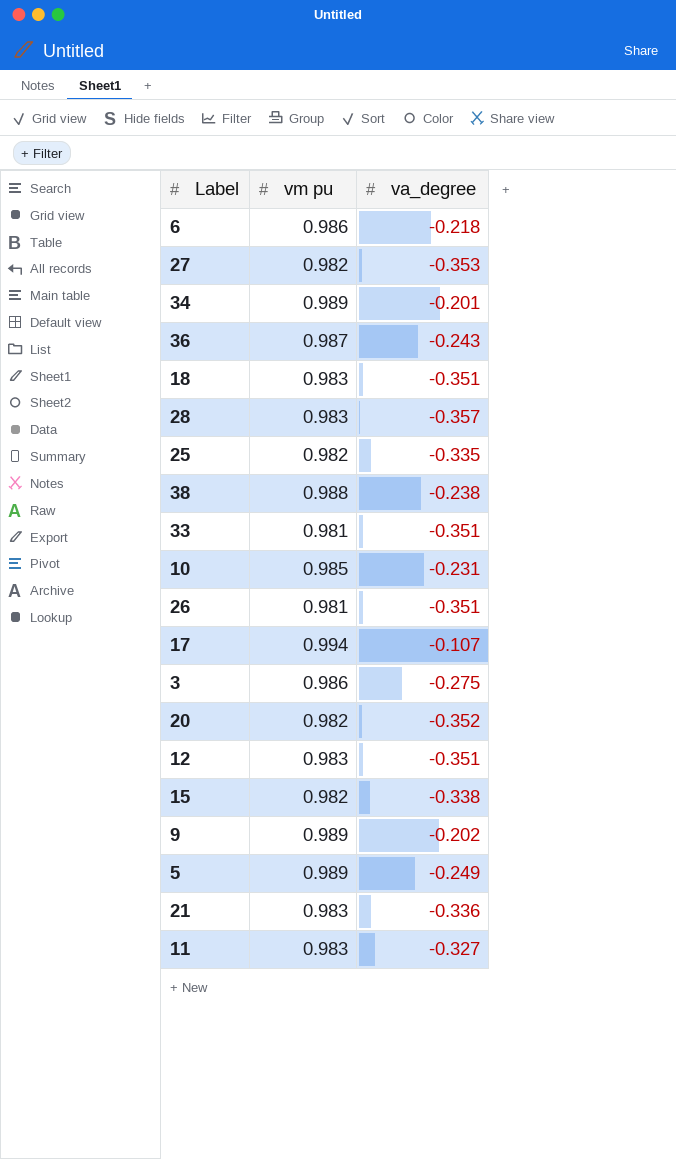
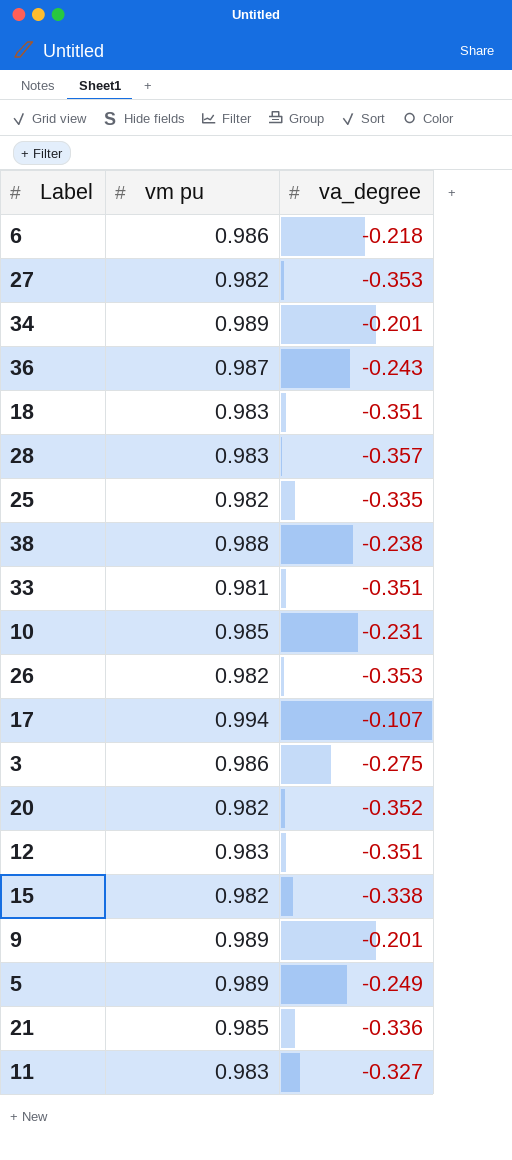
26 | vm pu: 0.981 -> 0.982
26 | va_degree: -0.351 -> -0.353
9 | va_degree: -0.202 -> -0.201
21 | vm pu: 0.983 -> 0.985

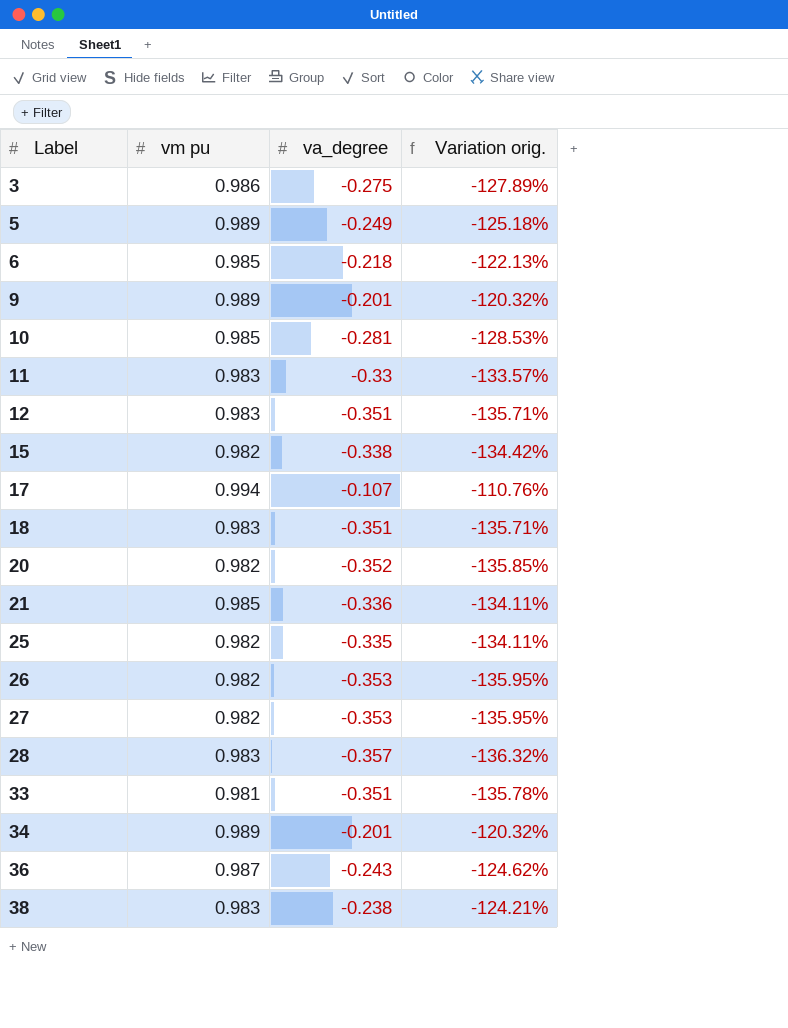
row order: none -> Label ascending
column Variation orig. | formula: none -> ([va_degree] - [vm pu]) / [vm pu]
6 | vm pu: 0.986 -> 0.985
10 | va_degree: -0.231 -> -0.281
11 | va_degree: -0.327 -> -0.33
38 | vm pu: 0.988 -> 0.983

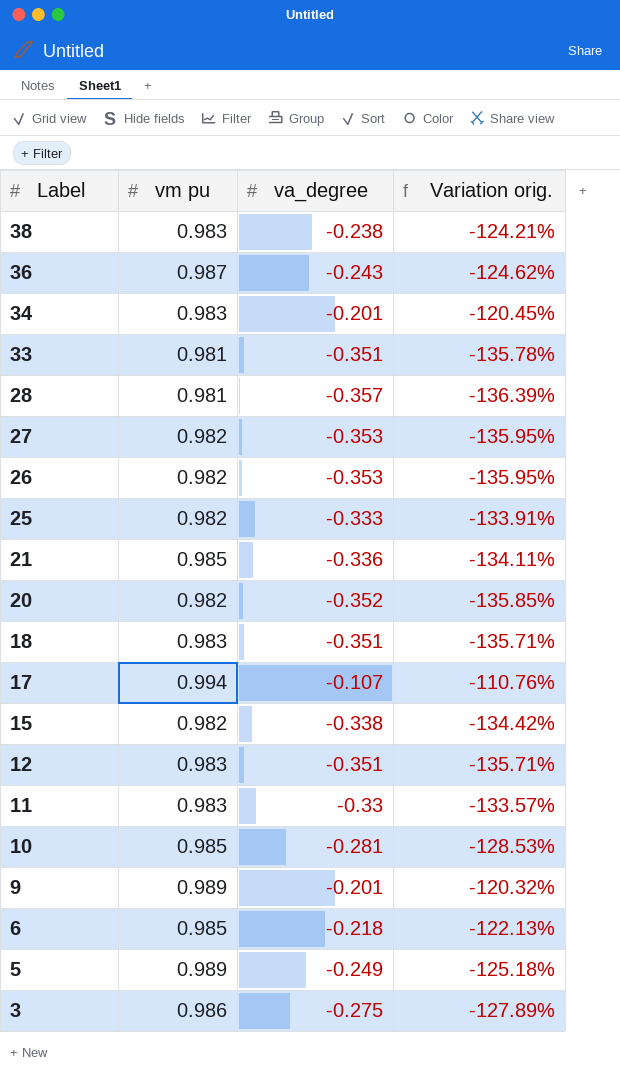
row order: Label ascending -> Label descending
34 | vm pu: 0.989 -> 0.983
34 | Variation orig.: -120.32% -> -120.45%
28 | vm pu: 0.983 -> 0.981
28 | Variation orig.: -136.32% -> -136.39%
25 | va_degree: -0.335 -> -0.333
25 | Variation orig.: -134.11% -> -133.91%

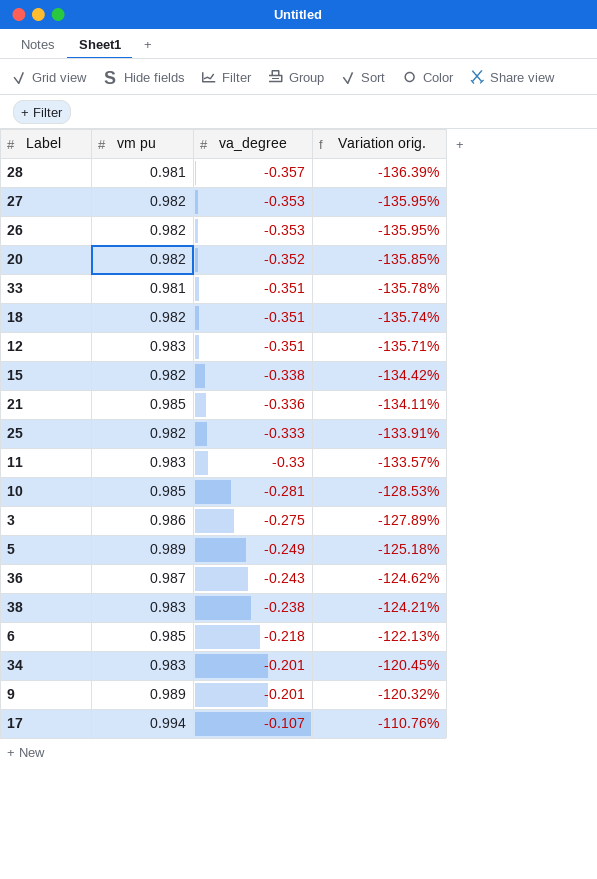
row order: Label descending -> va_degree ascending
18 | vm pu: 0.983 -> 0.982
18 | Variation orig.: -135.71% -> -135.74%

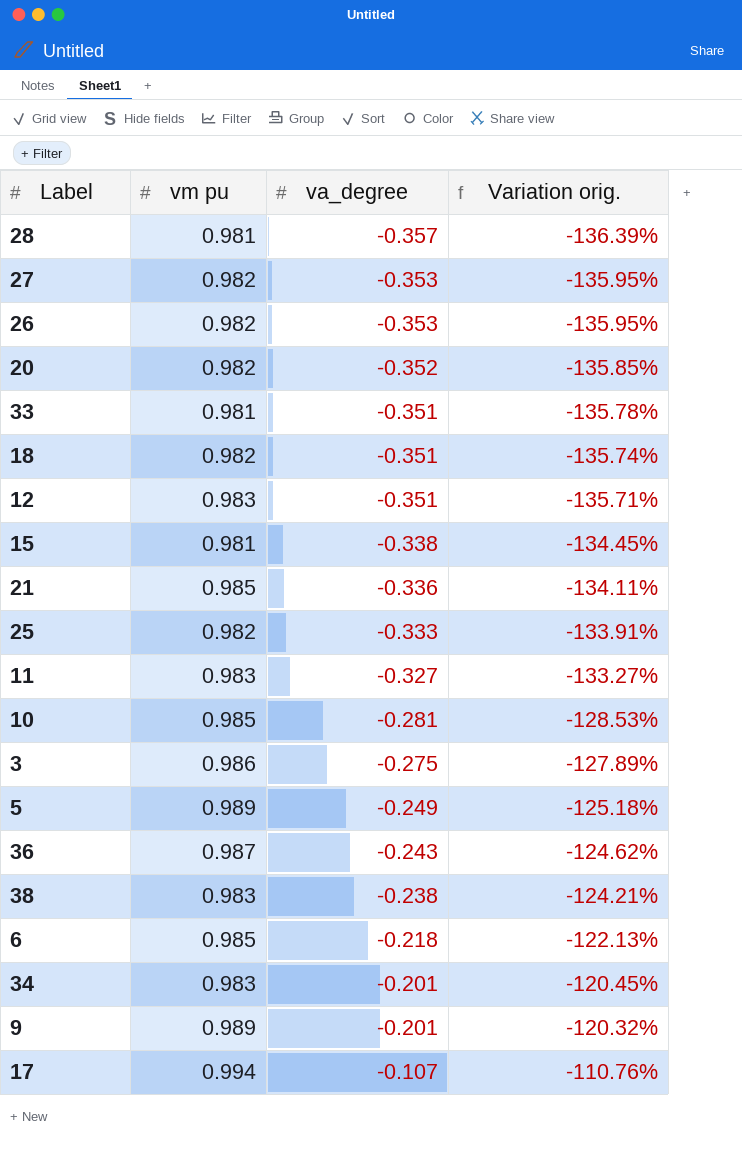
15 | vm pu: 0.982 -> 0.981
15 | Variation orig.: -134.42% -> -134.45%
11 | va_degree: -0.33 -> -0.327
11 | Variation orig.: -133.57% -> -133.27%

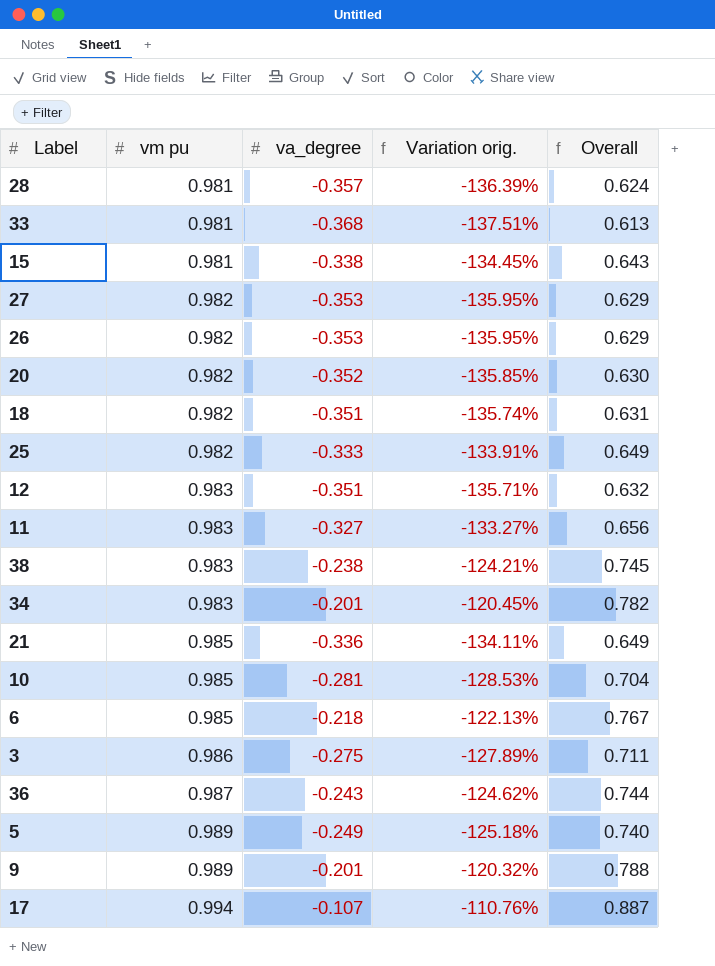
row order: va_degree ascending -> vm pu ascending
column Overall | formula: none -> [vm pu] + [va_degree]
33 | va_degree: -0.351 -> -0.368
33 | Variation orig.: -135.78% -> -137.51%

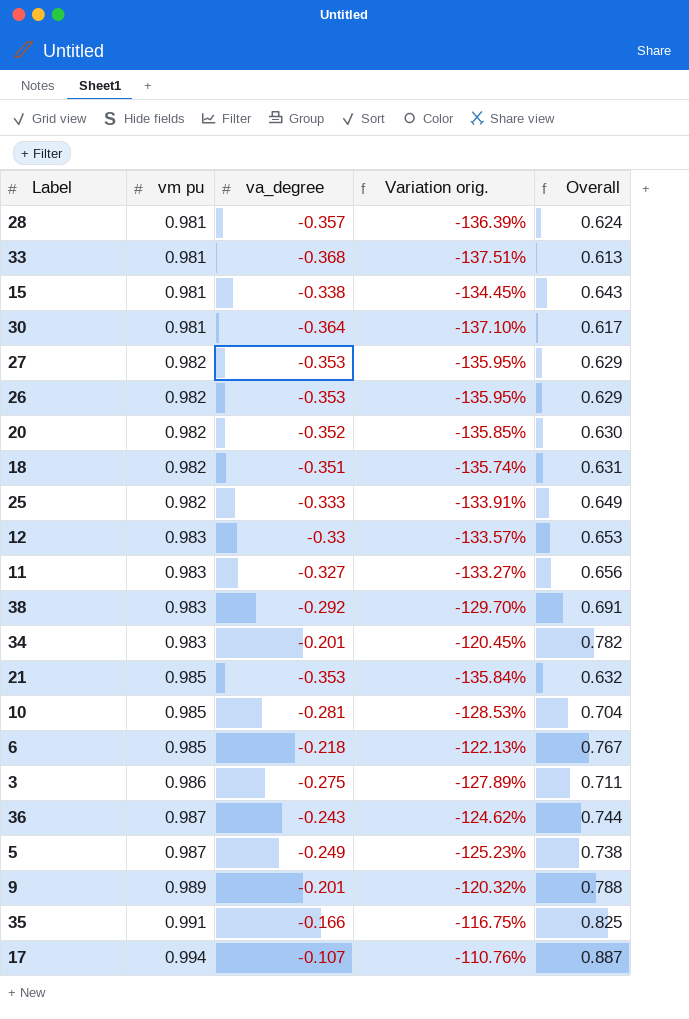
row 30: none -> 0.981 | -0.364 | -137.10% | 0.617
12 | va_degree: -0.351 -> -0.33
12 | Variation orig.: -135.71% -> -133.57%
12 | Overall: 0.632 -> 0.653
38 | va_degree: -0.238 -> -0.292
38 | Variation orig.: -124.21% -> -129.70%
38 | Overall: 0.745 -> 0.691
21 | va_degree: -0.336 -> -0.353
21 | Variation orig.: -134.11% -> -135.84%
21 | Overall: 0.649 -> 0.632
5 | vm pu: 0.989 -> 0.987
5 | Variation orig.: -125.18% -> -125.23%
5 | Overall: 0.740 -> 0.738
row 35: none -> 0.991 | -0.166 | -116.75% | 0.825

